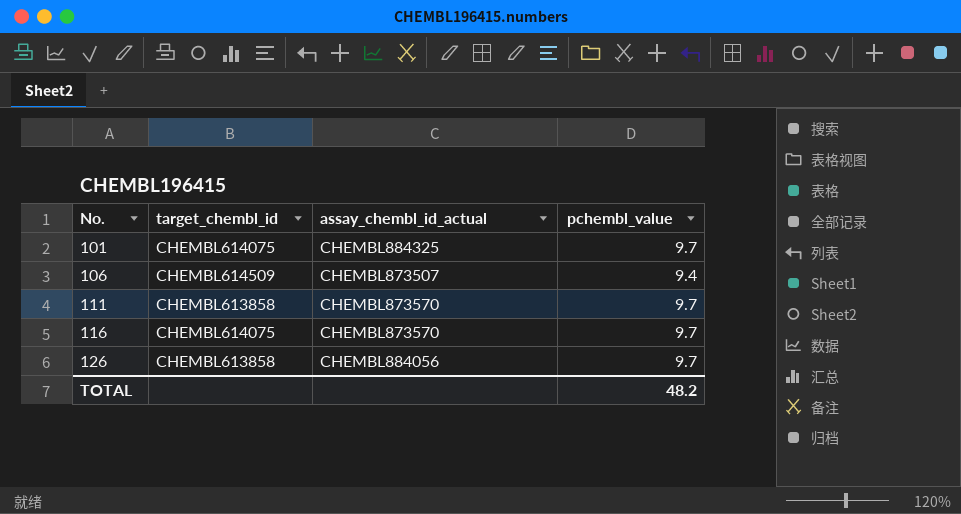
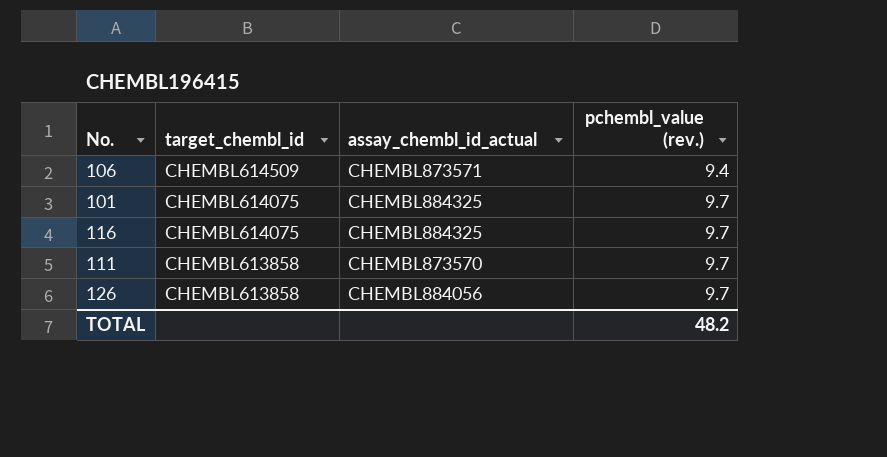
row order: No. ascending -> target_chembl_id descending
column name: pchembl_value -> pchembl_value (rev.)
106 | assay_chembl_id_actual: CHEMBL873507 -> CHEMBL873571
116 | assay_chembl_id_actual: CHEMBL873570 -> CHEMBL884325

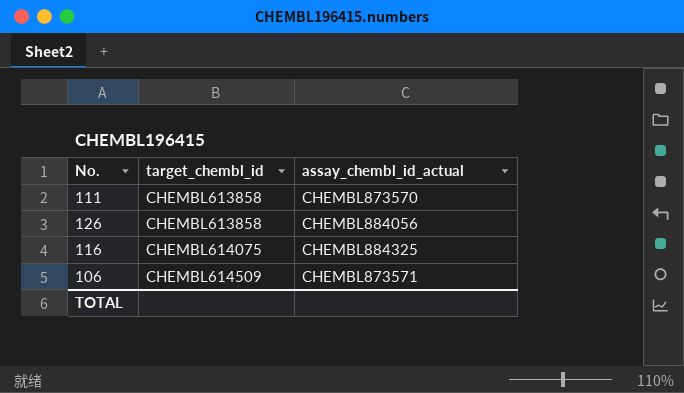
row order: target_chembl_id descending -> target_chembl_id ascending
column pchembl_value (rev.) | position: 4 -> none
row 101: CHEMBL614075 | CHEMBL884325 | 9.7 -> none

